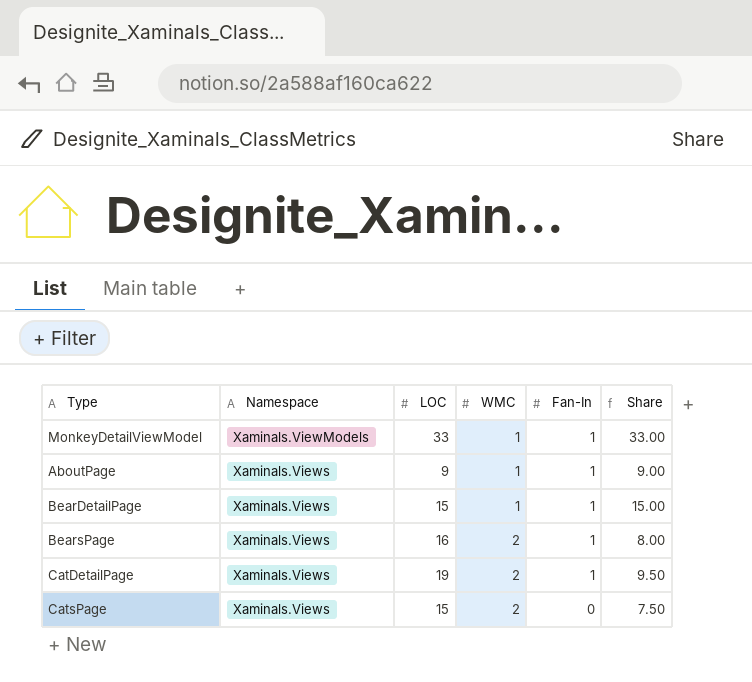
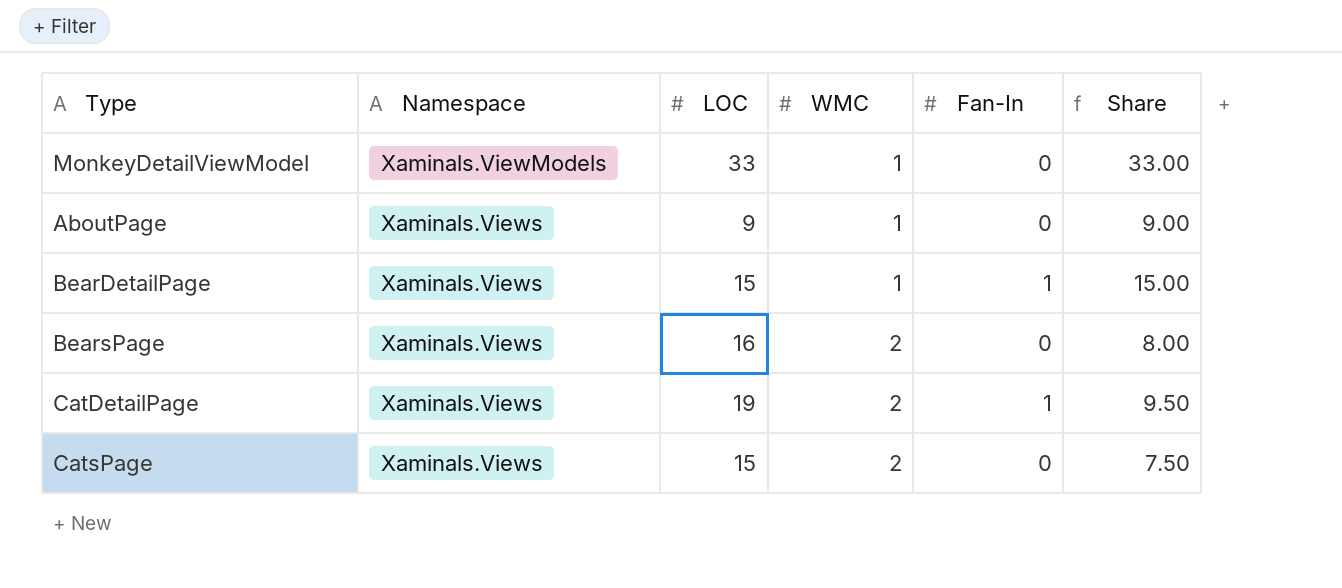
MonkeyDetailViewModel | Fan-In: 1 -> 0
AboutPage | Fan-In: 1 -> 0
BearsPage | Fan-In: 1 -> 0

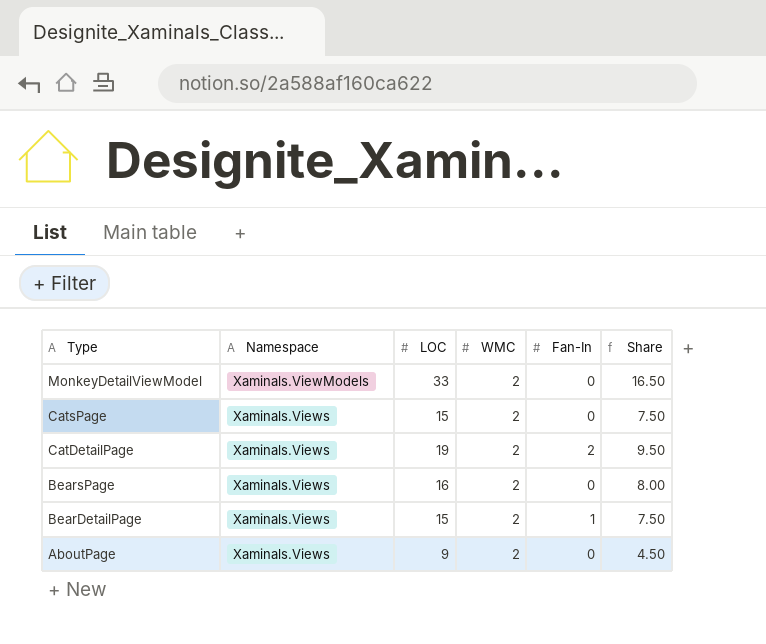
row order: Namespace ascending -> Type descending
MonkeyDetailViewModel | WMC: 1 -> 2
MonkeyDetailViewModel | Share: 33.00 -> 16.50
CatDetailPage | Fan-In: 1 -> 2
BearDetailPage | WMC: 1 -> 2
BearDetailPage | Share: 15.00 -> 7.50
AboutPage | WMC: 1 -> 2
AboutPage | Share: 9.00 -> 4.50

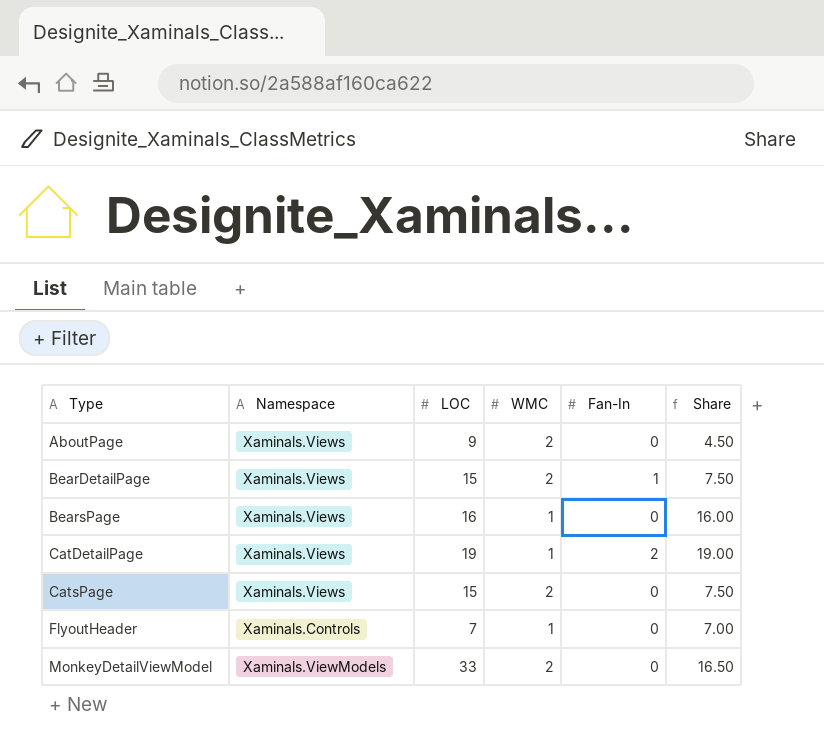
row order: Type descending -> Type ascending
BearsPage | WMC: 2 -> 1
BearsPage | Share: 8.00 -> 16.00
CatDetailPage | WMC: 2 -> 1
CatDetailPage | Share: 9.50 -> 19.00
row FlyoutHeader: none -> Xaminals.Controls | 7 | 1 | 0 | 7.00

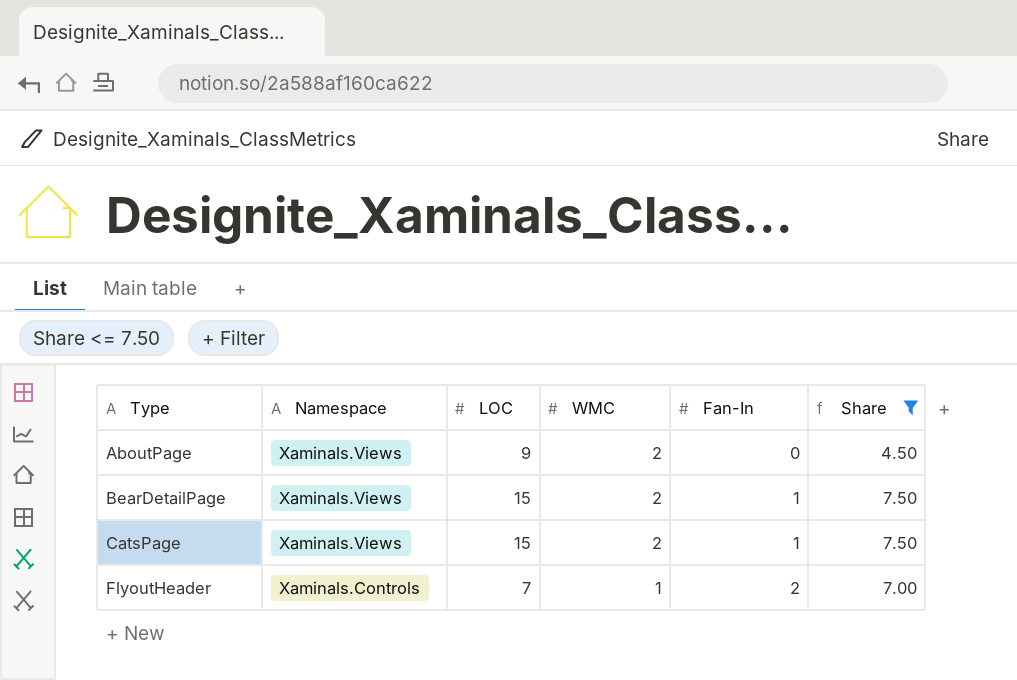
filter: none -> Share <= 7.50
CatsPage | Fan-In: 0 -> 1
FlyoutHeader | Fan-In: 0 -> 2

